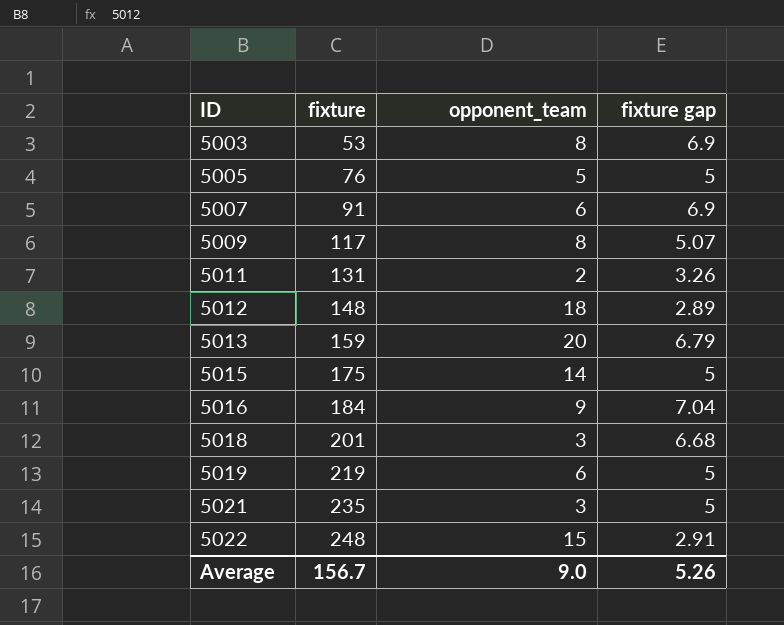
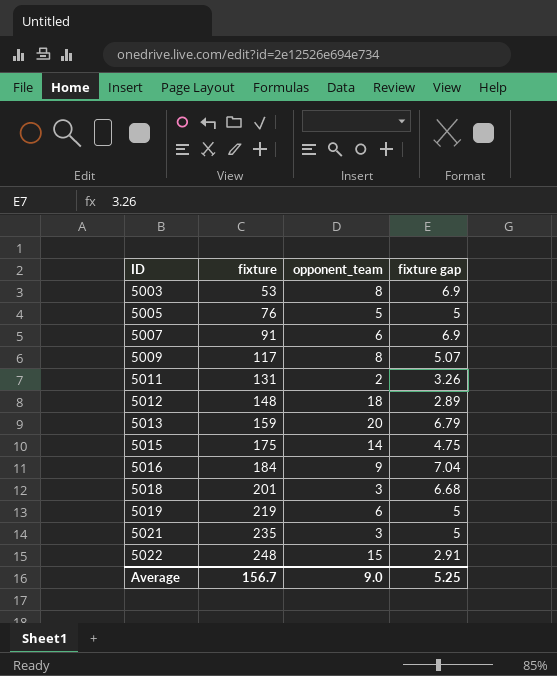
5015 | fixture gap: 5 -> 4.75
Average | fixture gap: 5.26 -> 5.25

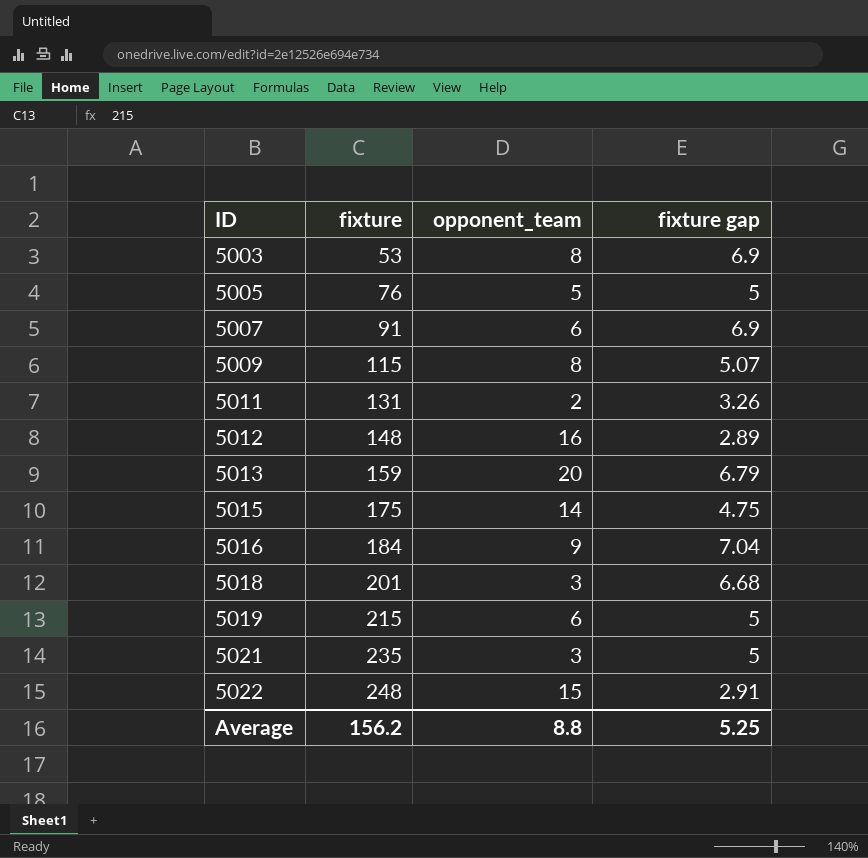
5009 | fixture: 117 -> 115
5012 | opponent_team: 18 -> 16
5019 | fixture: 219 -> 215
Average | fixture: 156.7 -> 156.2
Average | opponent_team: 9.0 -> 8.8

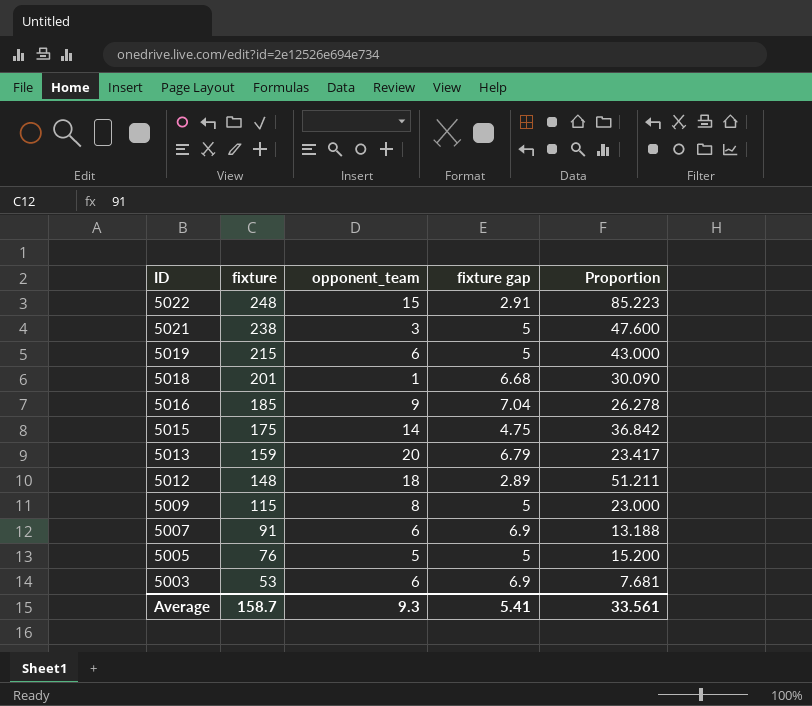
row order: ID ascending -> ID descending
column Proportion | formula: none -> [fixture] / [fixture gap]
row 5011: 131 | 2 | 3.26 -> none
5021 | fixture: 235 -> 238
5018 | opponent_team: 3 -> 1
5016 | fixture: 184 -> 185
5012 | opponent_team: 16 -> 18
5009 | fixture gap: 5.07 -> 5
5003 | opponent_team: 8 -> 6
Average | fixture: 156.2 -> 158.7
Average | opponent_team: 8.8 -> 9.3
Average | fixture gap: 5.25 -> 5.41

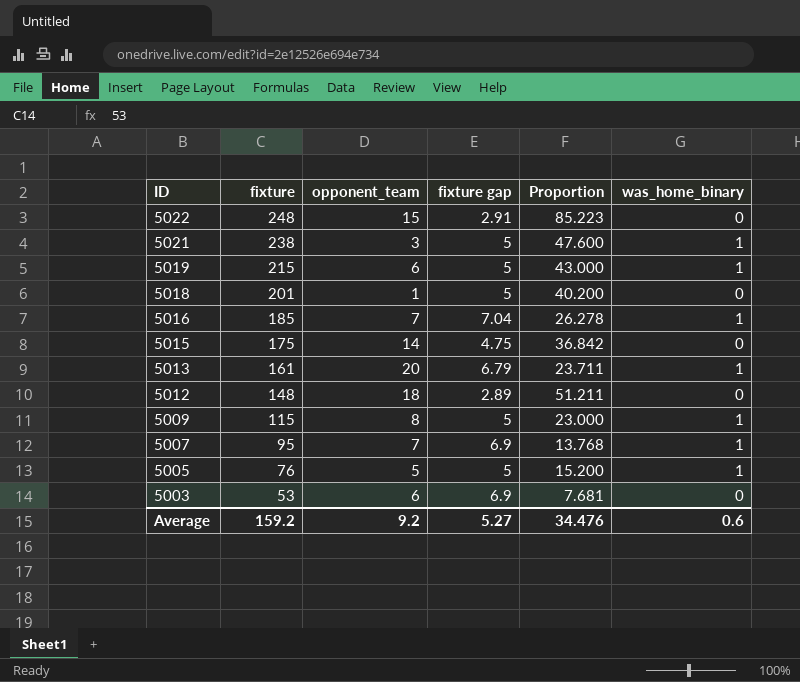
column was_home_binary | position: none -> 6
5018 | fixture gap: 6.68 -> 5
5018 | Proportion: 30.090 -> 40.200
5016 | opponent_team: 9 -> 7
5013 | fixture: 159 -> 161
5013 | Proportion: 23.417 -> 23.711
5007 | fixture: 91 -> 95
5007 | opponent_team: 6 -> 7
5007 | Proportion: 13.188 -> 13.768
Average | fixture: 158.7 -> 159.2
Average | opponent_team: 9.3 -> 9.2
Average | fixture gap: 5.41 -> 5.27
Average | Proportion: 33.561 -> 34.476

